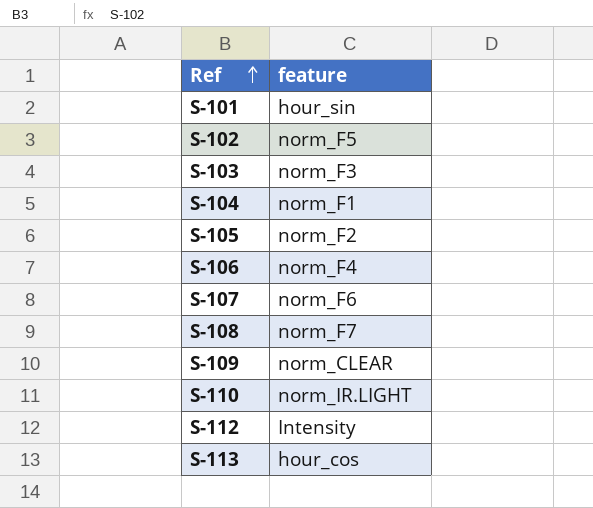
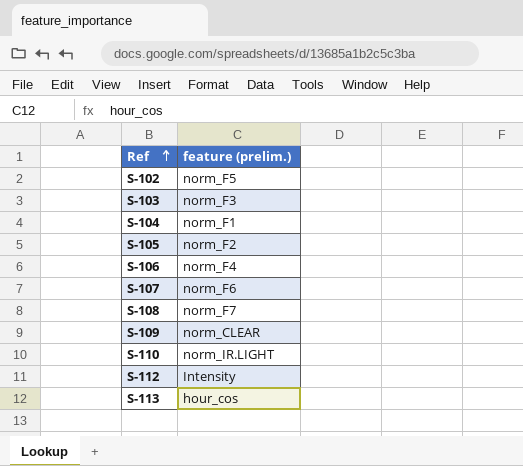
column name: feature -> feature (prelim.)
row S-101: hour_sin -> none

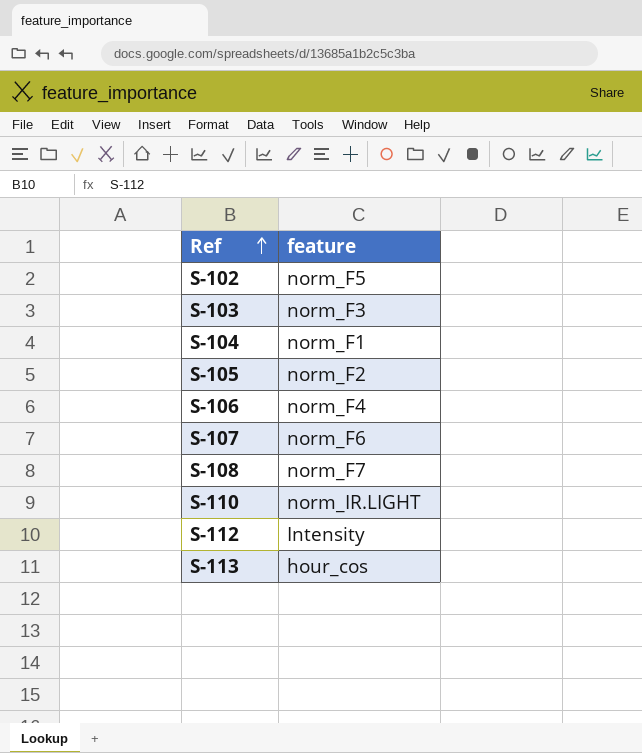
column name: feature (prelim.) -> feature
row S-109: norm_CLEAR -> none

